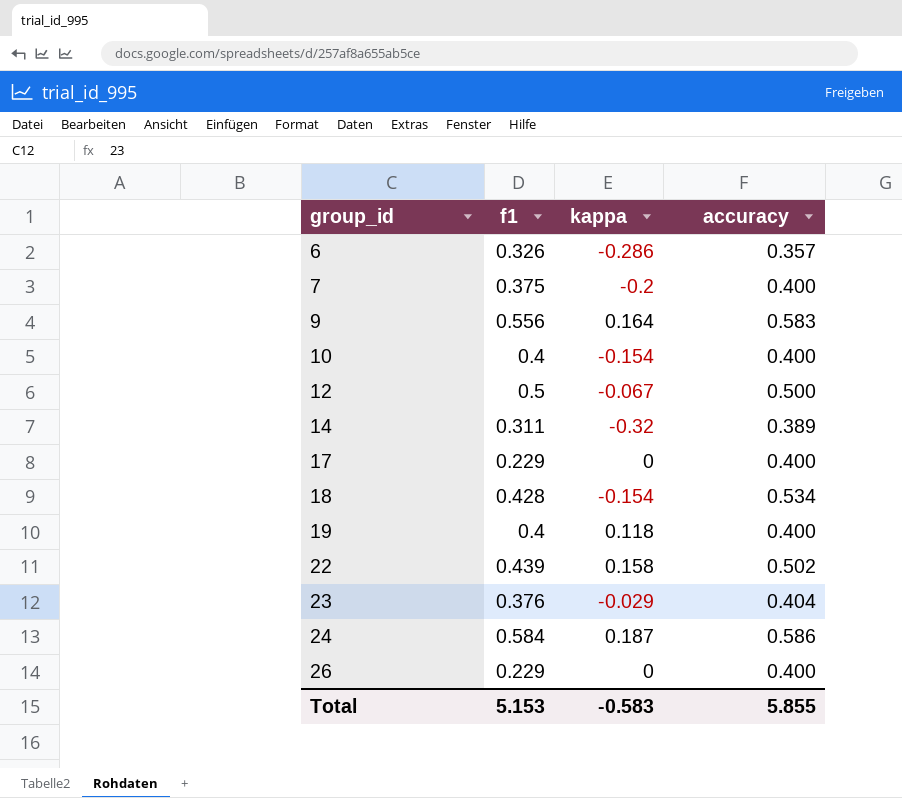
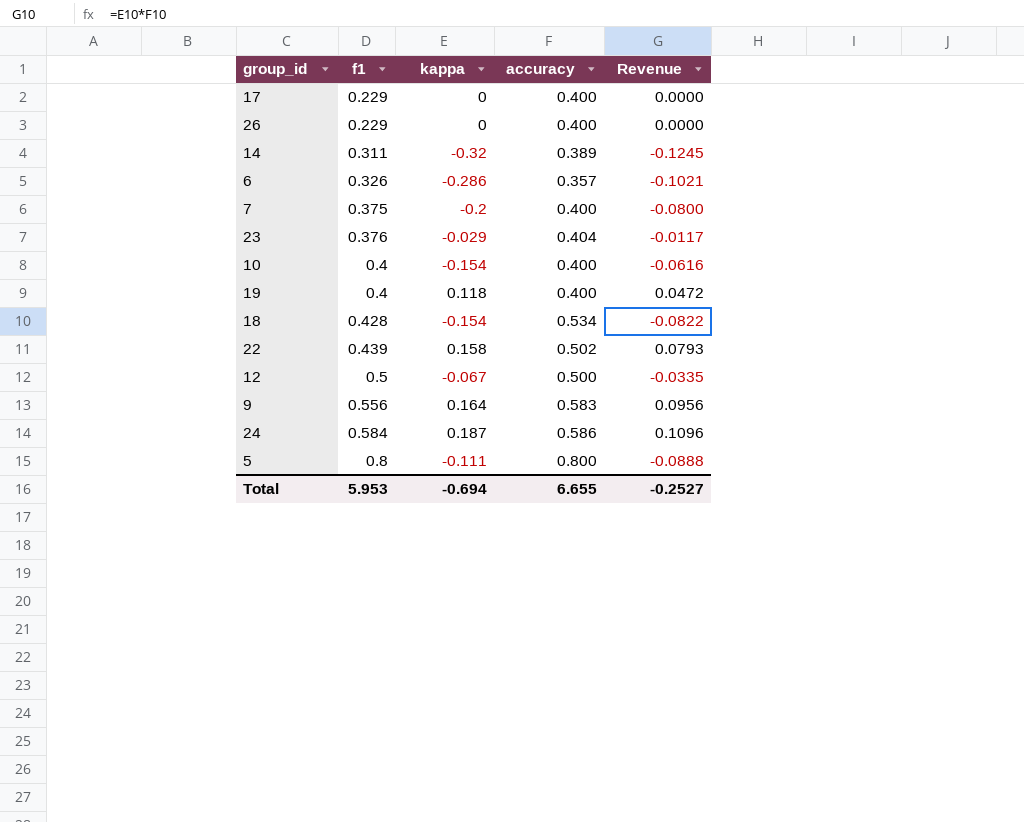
row order: group_id ascending -> f1 ascending
column Revenue | formula: none -> [kappa] * [accuracy]
row 5: none -> 0.8 | -0.111 | 0.800 | -0.0888
Total | f1: 5.153 -> 5.953
Total | kappa: -0.583 -> -0.694
Total | accuracy: 5.855 -> 6.655

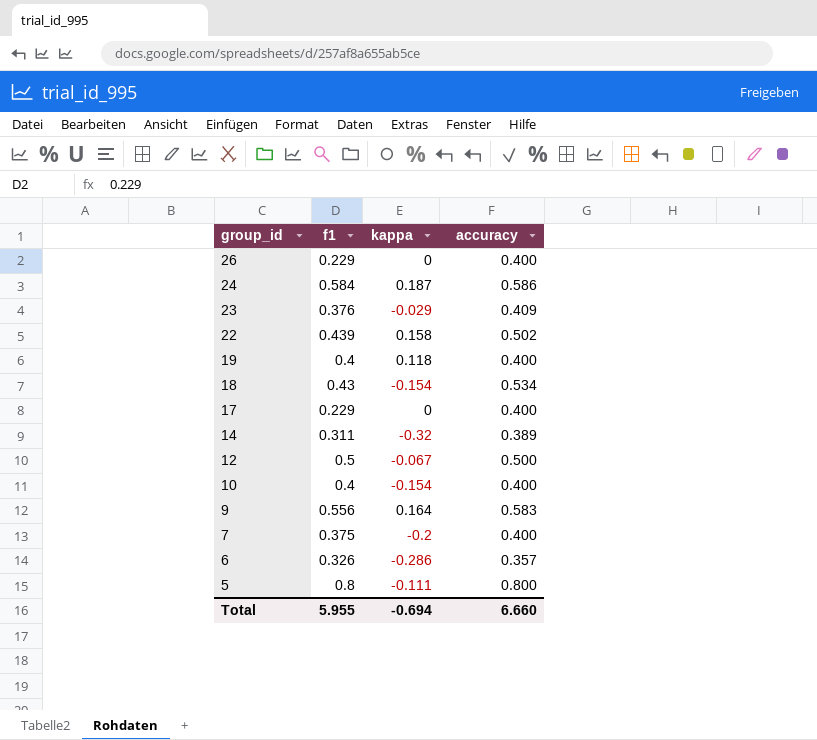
row order: f1 ascending -> group_id descending
column Revenue | formula: [kappa] * [accuracy] -> none
23 | accuracy: 0.404 -> 0.409
18 | f1: 0.428 -> 0.43
Total | f1: 5.953 -> 5.955
Total | accuracy: 6.655 -> 6.660

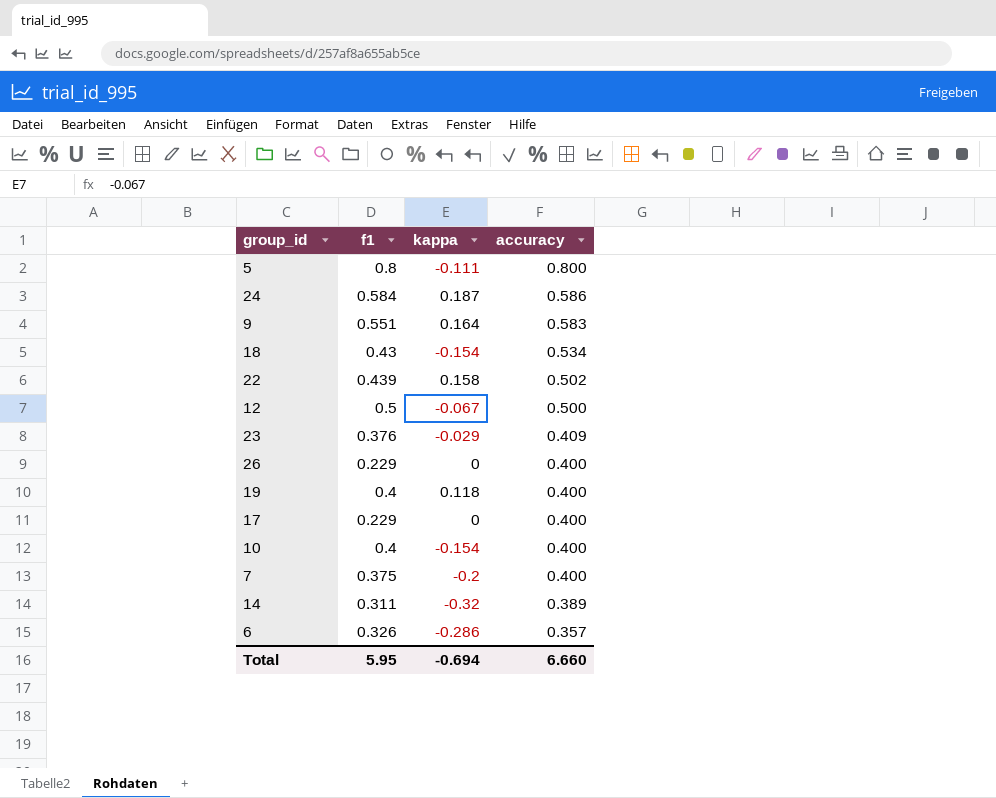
row order: group_id descending -> accuracy descending
9 | f1: 0.556 -> 0.551
Total | f1: 5.955 -> 5.95

